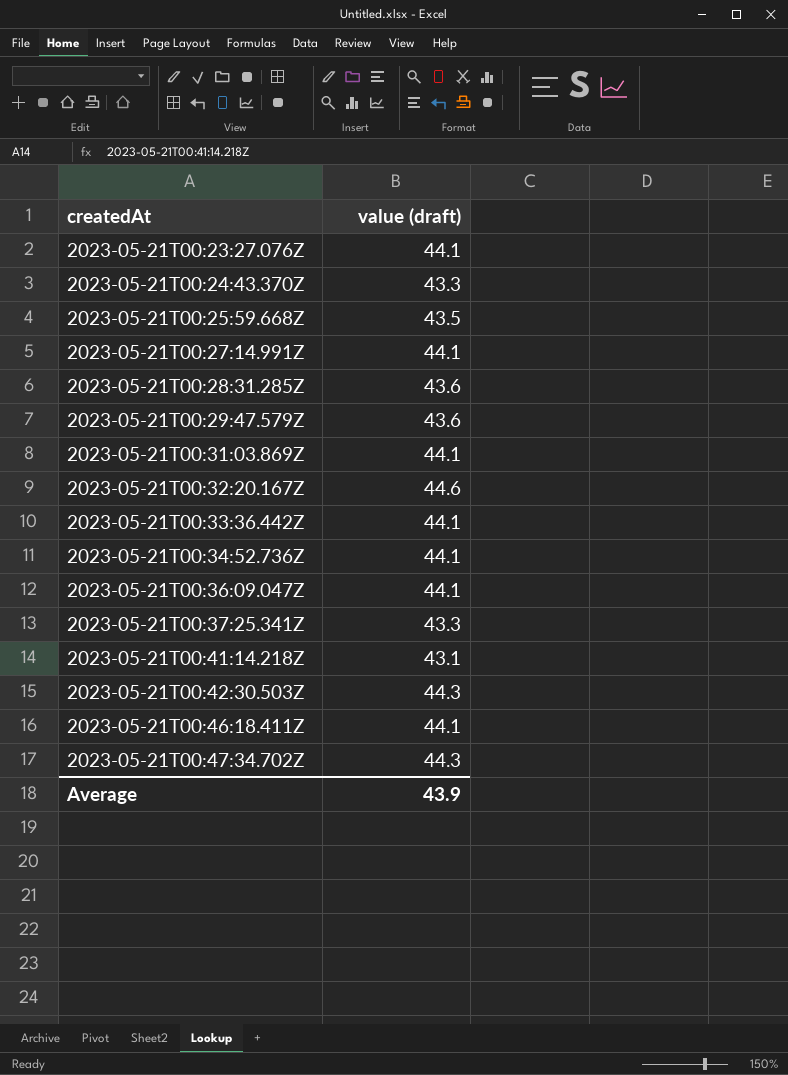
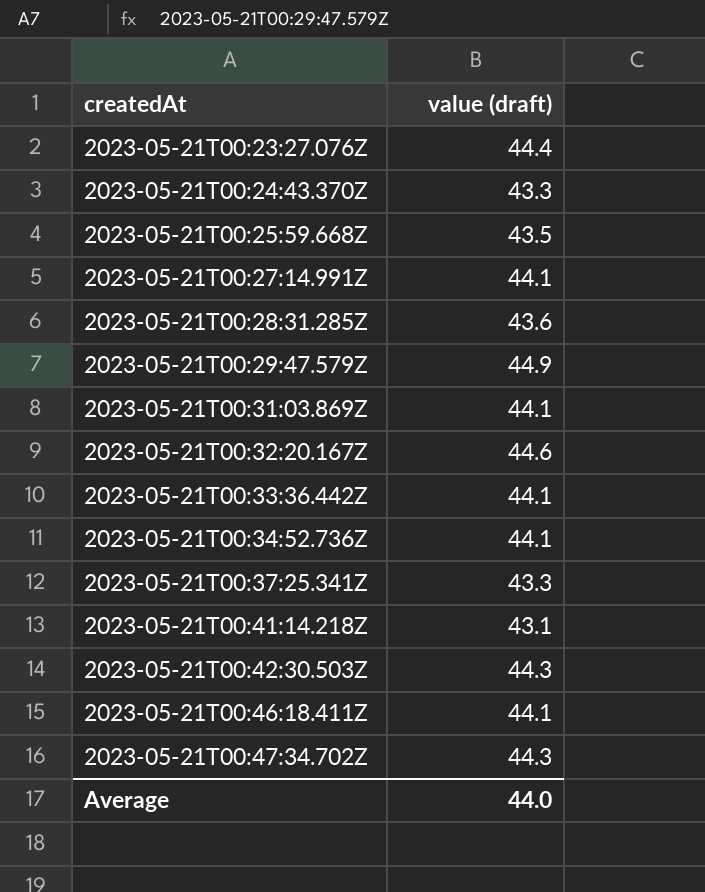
row 2023-05-21T00:36:09.047Z: 44.1 -> none
2023-05-21T00:23:27.076Z | value (draft): 44.1 -> 44.4
2023-05-21T00:29:47.579Z | value (draft): 43.6 -> 44.9
Average | value (draft): 43.9 -> 44.0

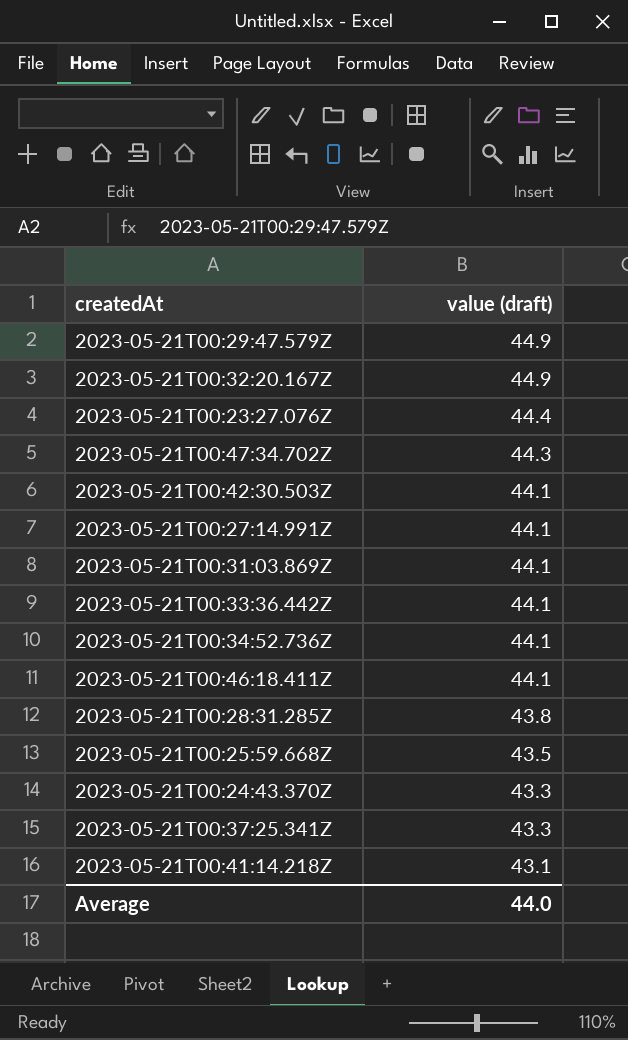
row order: createdAt ascending -> value (draft) descending
2023-05-21T00:32:20.167Z | value (draft): 44.6 -> 44.9
2023-05-21T00:42:30.503Z | value (draft): 44.3 -> 44.1
2023-05-21T00:28:31.285Z | value (draft): 43.6 -> 43.8

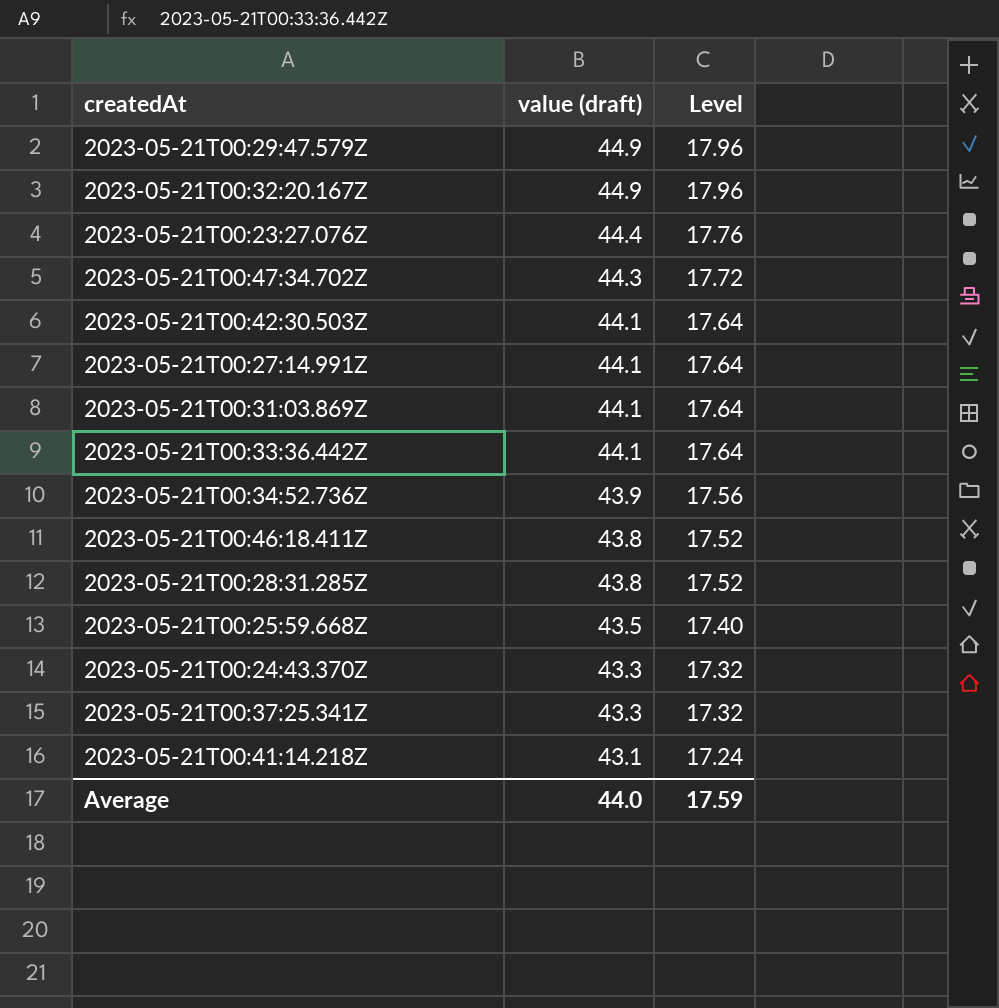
column Level | formula: none -> [value (draft)] * 0.4
2023-05-21T00:34:52.736Z | value (draft): 44.1 -> 43.9
2023-05-21T00:46:18.411Z | value (draft): 44.1 -> 43.8

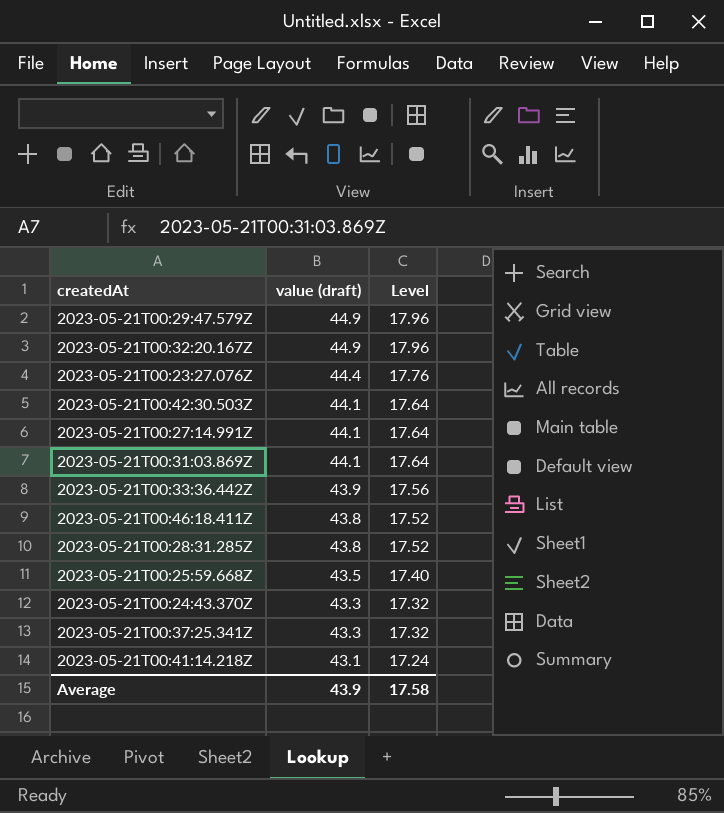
row 2023-05-21T00:47:34.702Z: 44.3 | 17.72 -> none
row 2023-05-21T00:34:52.736Z: 43.9 | 17.56 -> none
2023-05-21T00:33:36.442Z | value (draft): 44.1 -> 43.9
2023-05-21T00:33:36.442Z | Level: 17.64 -> 17.56
Average | value (draft): 44.0 -> 43.9
Average | Level: 17.59 -> 17.58

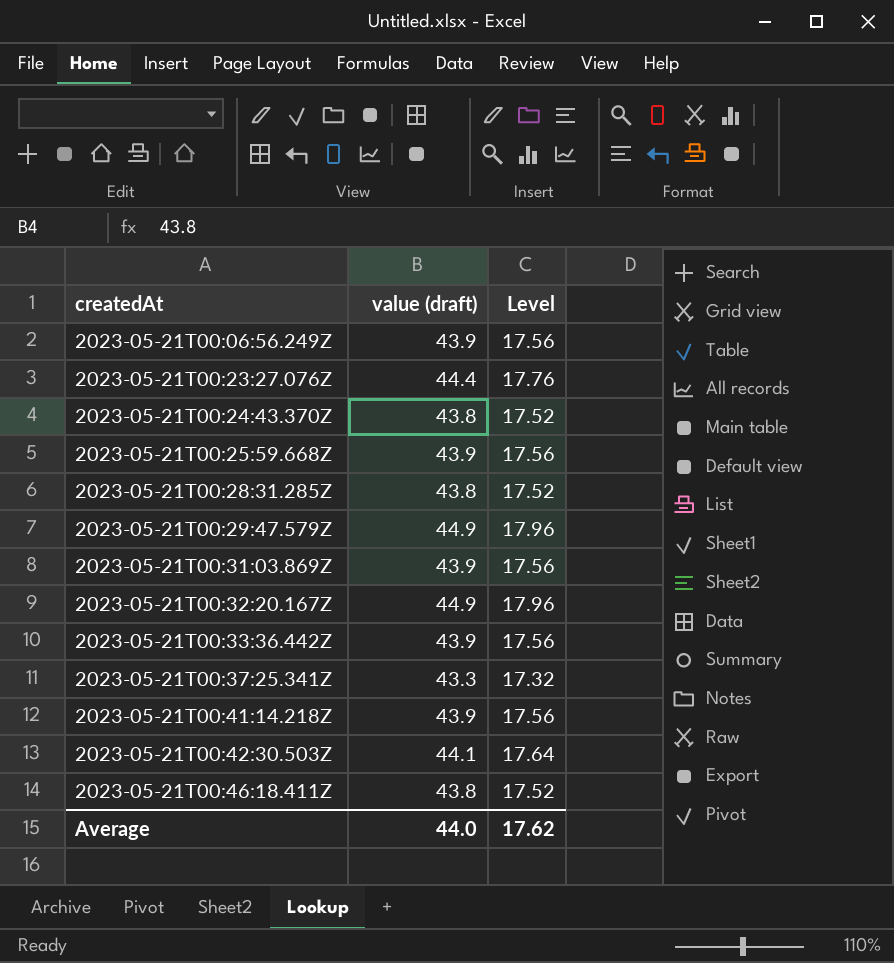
row order: value (draft) descending -> createdAt ascending
row 2023-05-21T00:27:14.991Z: 44.1 | 17.64 -> none
row 2023-05-21T00:06:56.249Z: none -> 43.9 | 17.56
2023-05-21T00:24:43.370Z | value (draft): 43.3 -> 43.8
2023-05-21T00:24:43.370Z | Level: 17.32 -> 17.52
2023-05-21T00:25:59.668Z | value (draft): 43.5 -> 43.9
2023-05-21T00:25:59.668Z | Level: 17.40 -> 17.56
2023-05-21T00:31:03.869Z | value (draft): 44.1 -> 43.9
2023-05-21T00:31:03.869Z | Level: 17.64 -> 17.56
2023-05-21T00:41:14.218Z | value (draft): 43.1 -> 43.9
2023-05-21T00:41:14.218Z | Level: 17.24 -> 17.56
Average | value (draft): 43.9 -> 44.0
Average | Level: 17.58 -> 17.62

